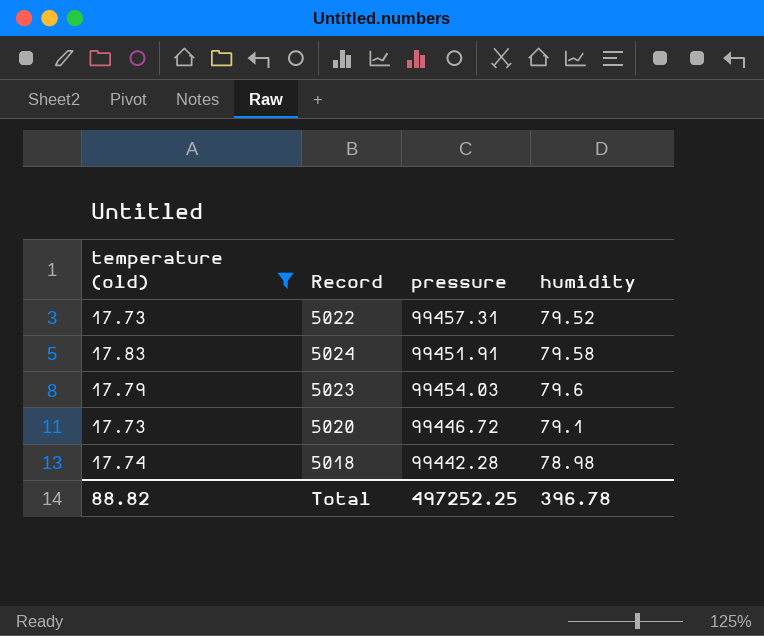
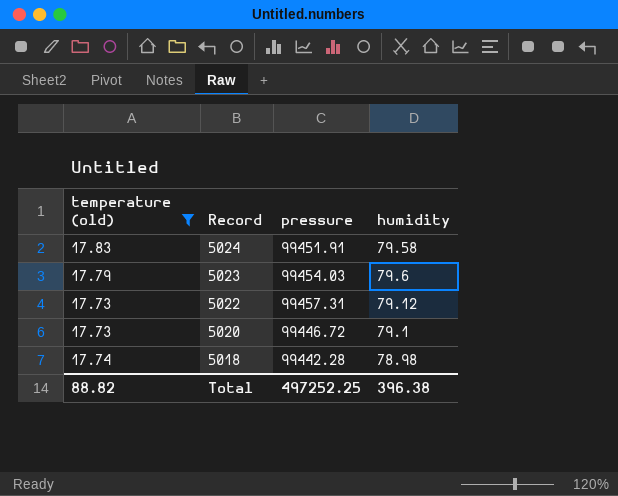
row order: none -> Record descending
5022 | humidity: 79.52 -> 79.12
Total | humidity: 396.78 -> 396.38

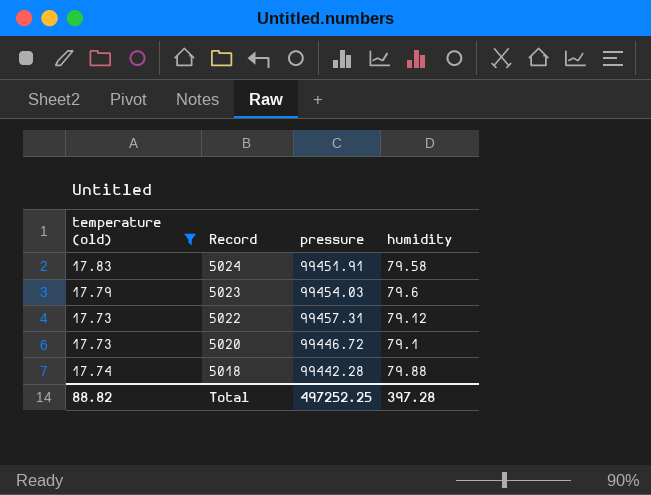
5018 | humidity: 78.98 -> 79.88
Total | humidity: 396.38 -> 397.28

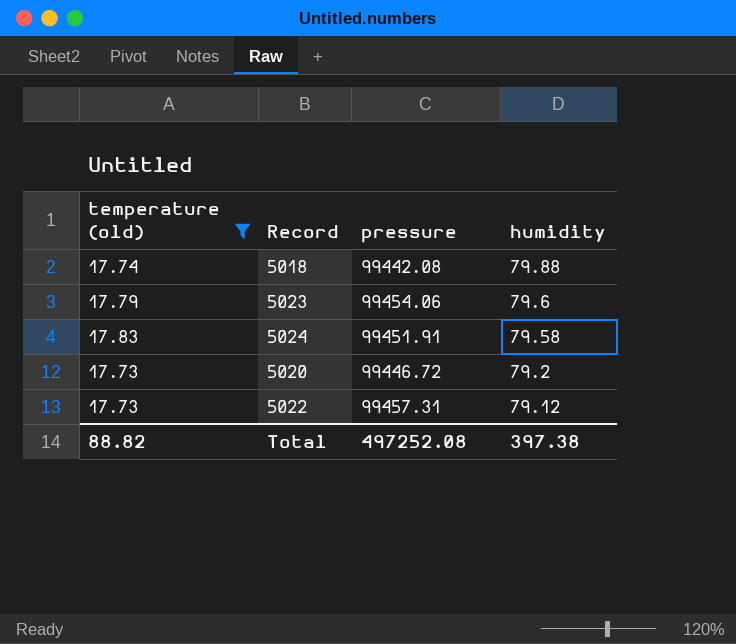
row order: Record descending -> humidity descending
5018 | pressure: 99442.28 -> 99442.08
5023 | pressure: 99454.03 -> 99454.06
5020 | humidity: 79.1 -> 79.2
Total | pressure: 497252.25 -> 497252.08
Total | humidity: 397.28 -> 397.38

